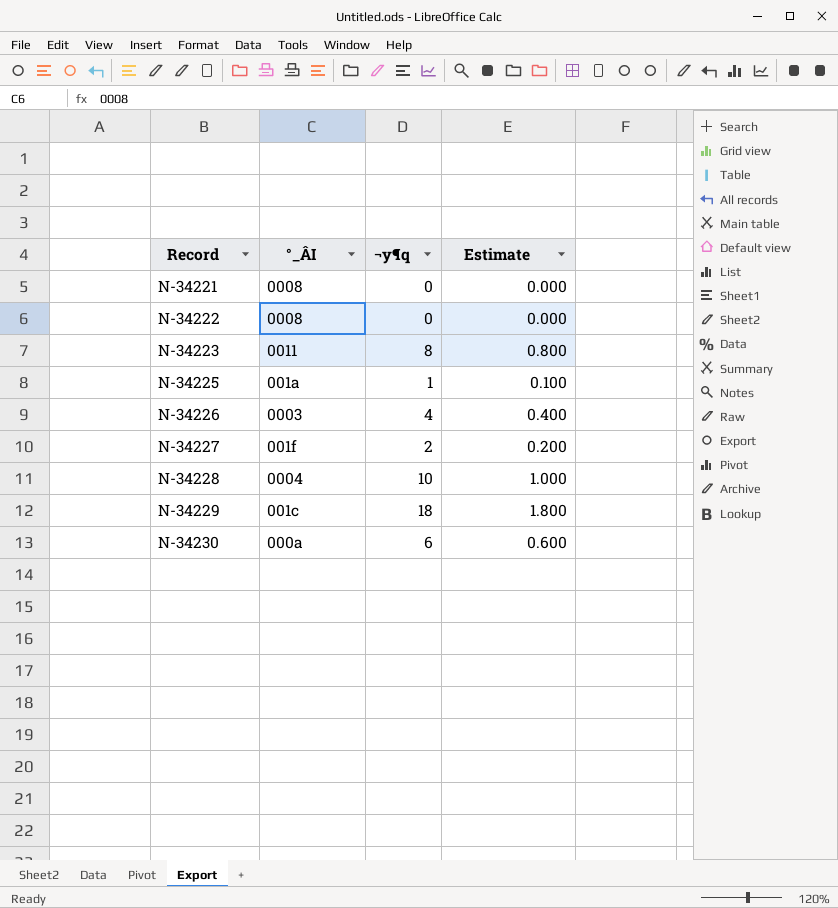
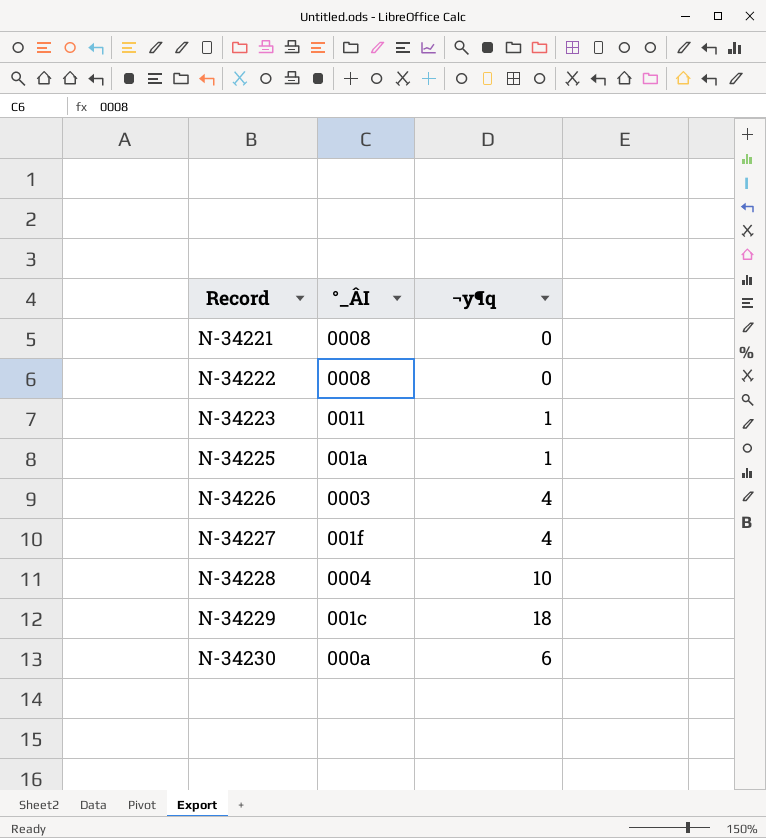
column Estimate | formula: [¬y¶q] * 0.1 -> none
N-34223 | ¬y¶q: 8 -> 1
N-34227 | ¬y¶q: 2 -> 4

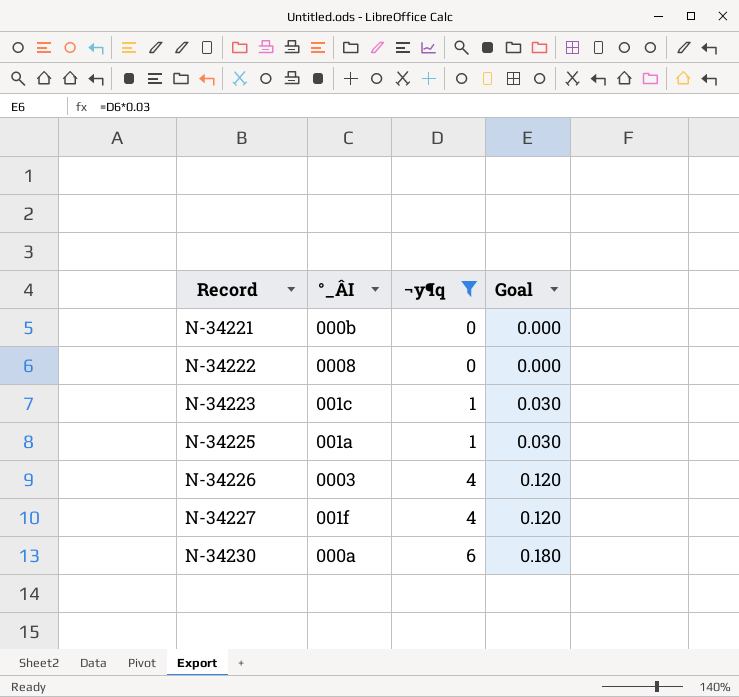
filter: none -> ¬y¶q <= 6
column Goal | formula: none -> [¬y¶q] * 0.03
N-34221 | °_ÂI: 0008 -> 000b
N-34223 | °_ÂI: 0011 -> 001c

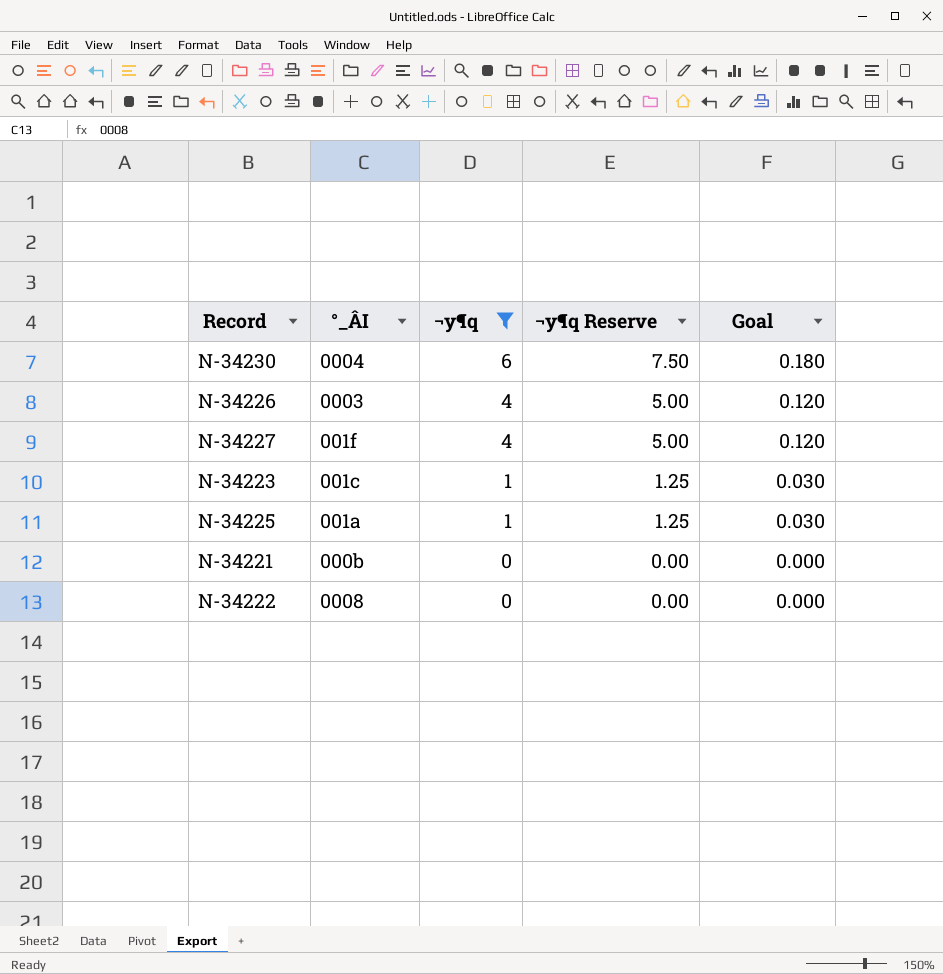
row order: Record ascending -> ¬y¶q descending
column ¬y¶q Reserve | formula: none -> [¬y¶q] * 1.25
N-34230 | °_ÂI: 000a -> 0004

